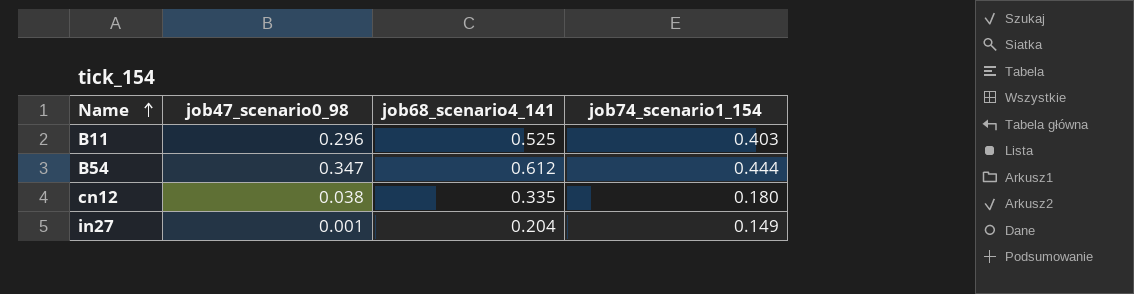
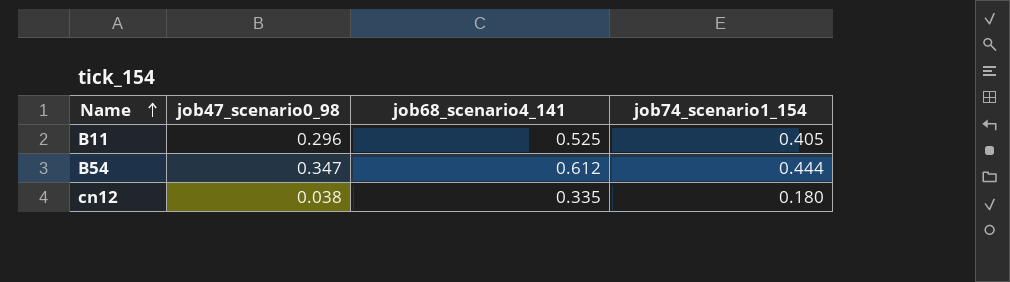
row in27: 0.001 | 0.204 | 0.149 -> none
B11 | job74_scenario1_154: 0.403 -> 0.405

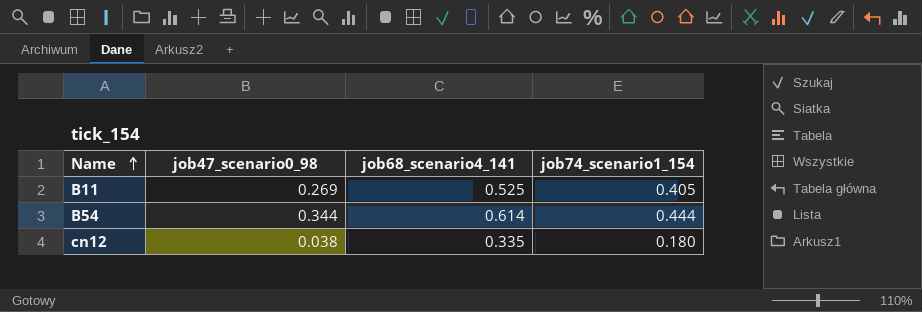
B11 | job47_scenario0_98: 0.296 -> 0.269
B54 | job47_scenario0_98: 0.347 -> 0.344
B54 | job68_scenario4_141: 0.612 -> 0.614

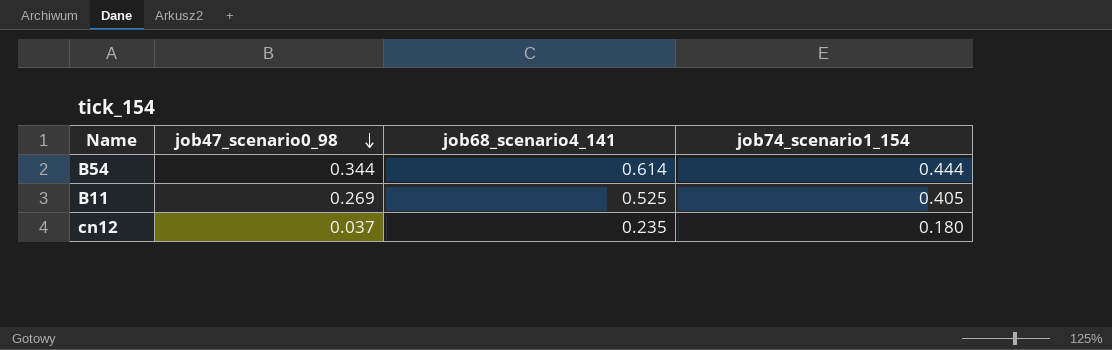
row order: Name ascending -> job47_scenario0_98 descending
cn12 | job47_scenario0_98: 0.038 -> 0.037
cn12 | job68_scenario4_141: 0.335 -> 0.235

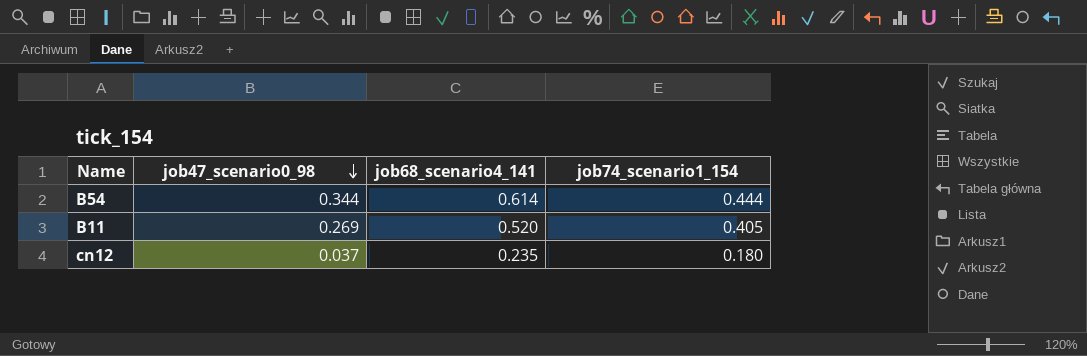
B11 | job68_scenario4_141: 0.525 -> 0.520

